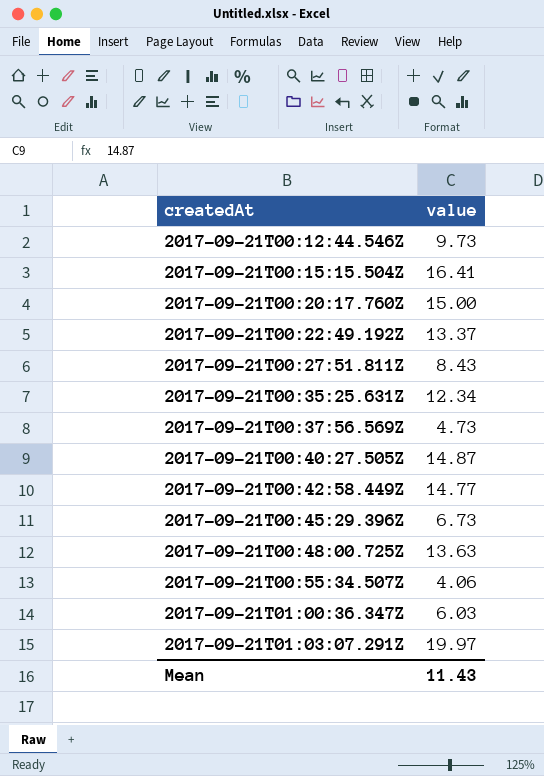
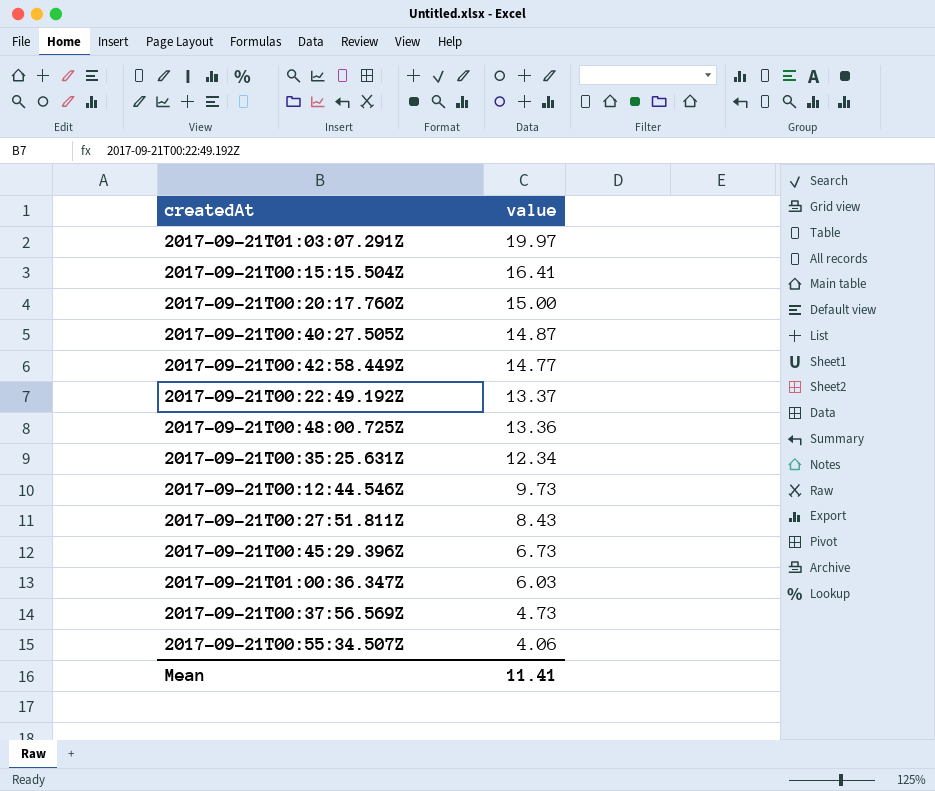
row order: createdAt ascending -> value descending
2017-09-21T00:48:00.725Z | value: 13.63 -> 13.36
Mean | value: 11.43 -> 11.41

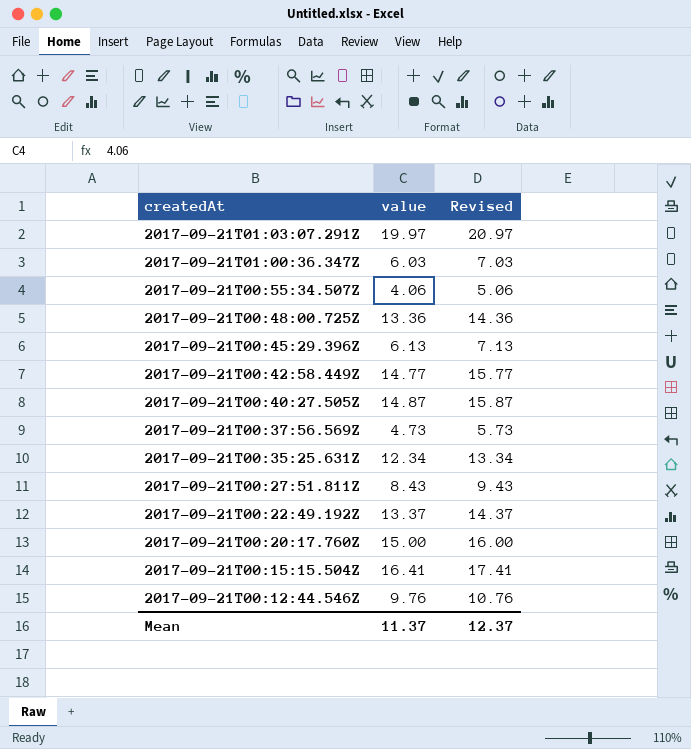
row order: value descending -> createdAt descending
column Revised | formula: none -> [value] + 1
2017-09-21T00:45:29.396Z | value: 6.73 -> 6.13
2017-09-21T00:12:44.546Z | value: 9.73 -> 9.76
Mean | value: 11.41 -> 11.37

